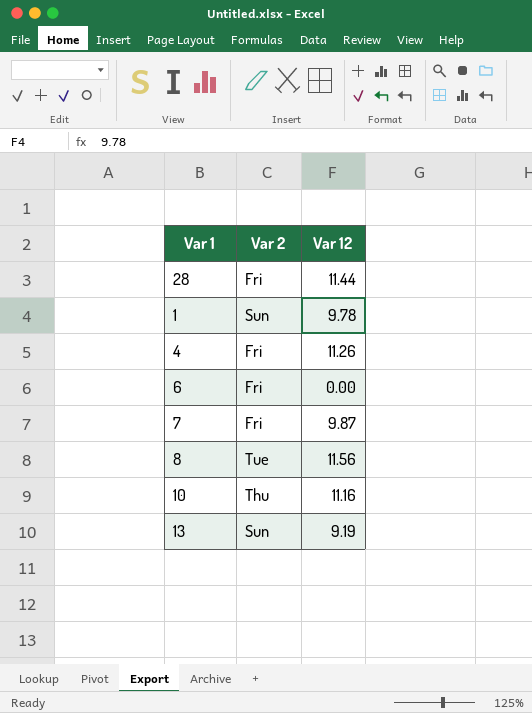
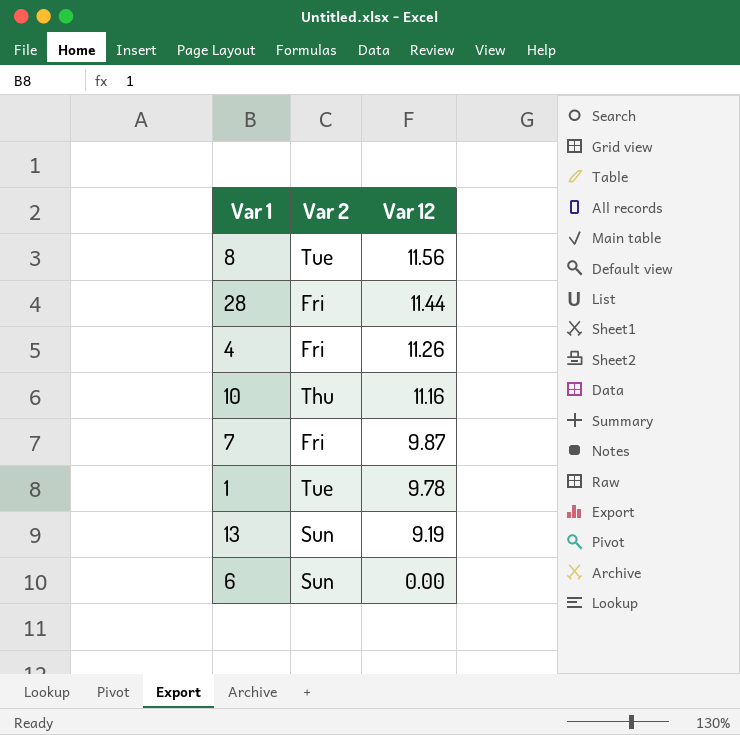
row order: none -> Var 12 descending
1 | Var 2: Sun -> Tue
6 | Var 2: Fri -> Sun

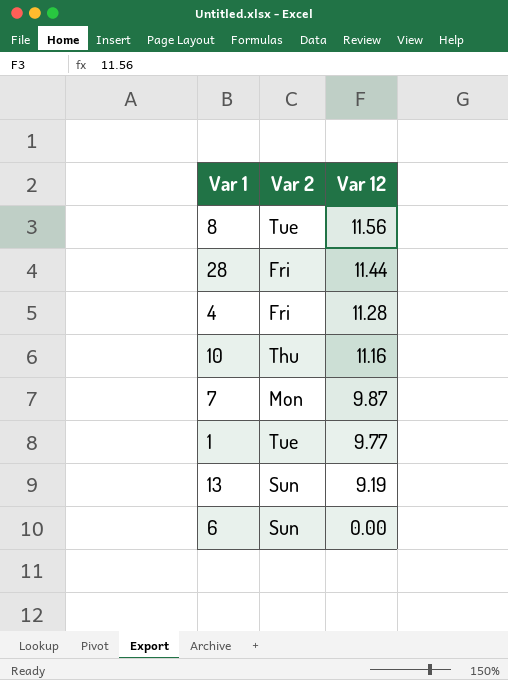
4 | Var 12: 11.26 -> 11.28
7 | Var 2: Fri -> Mon
1 | Var 12: 9.78 -> 9.77

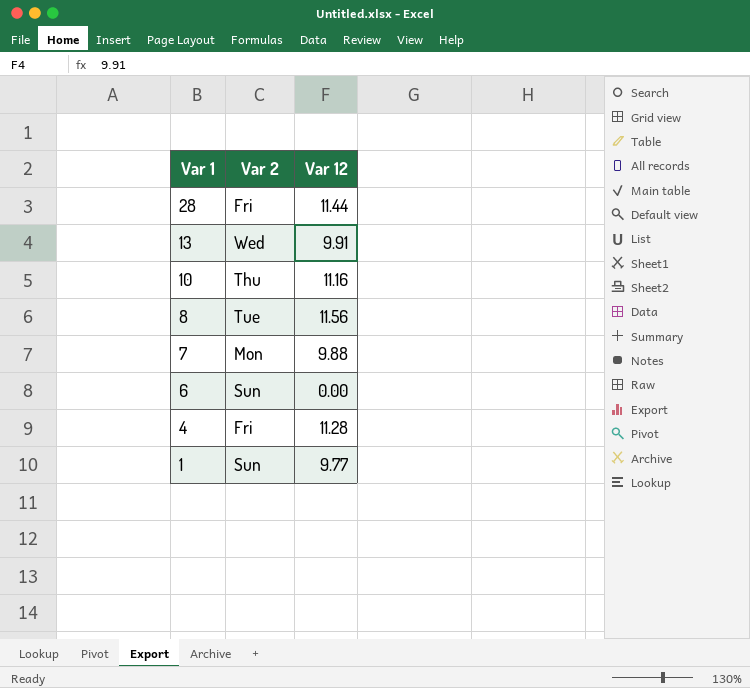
row order: Var 12 descending -> Var 1 descending
13 | Var 2: Sun -> Wed
13 | Var 12: 9.19 -> 9.91
7 | Var 12: 9.87 -> 9.88
1 | Var 2: Tue -> Sun

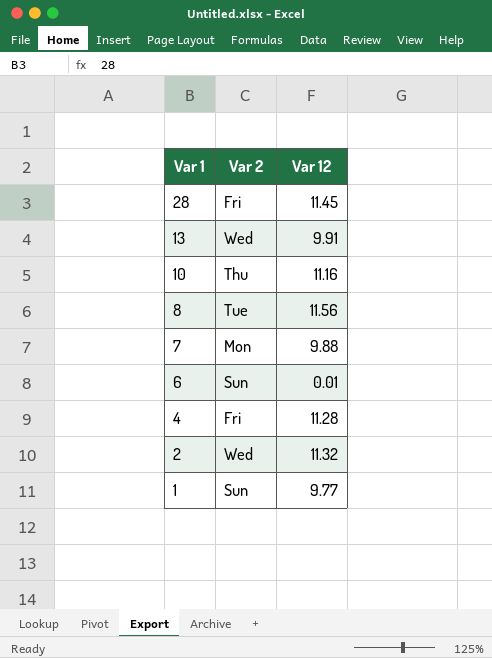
28 | Var 12: 11.44 -> 11.45
6 | Var 12: 0.00 -> 0.01
row 2: none -> Wed | 11.32

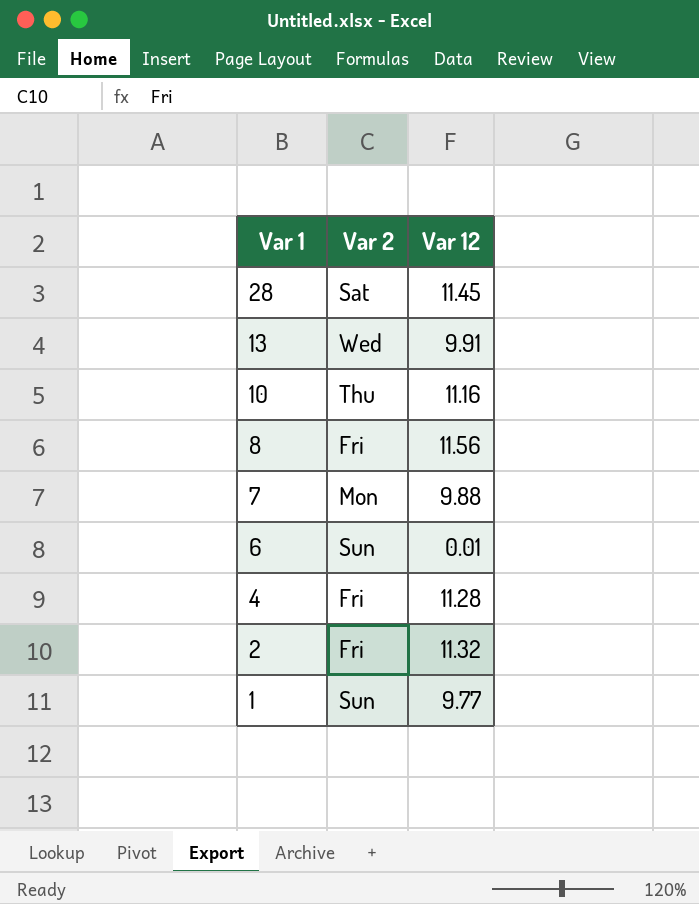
28 | Var 2: Fri -> Sat
8 | Var 2: Tue -> Fri
2 | Var 2: Wed -> Fri

